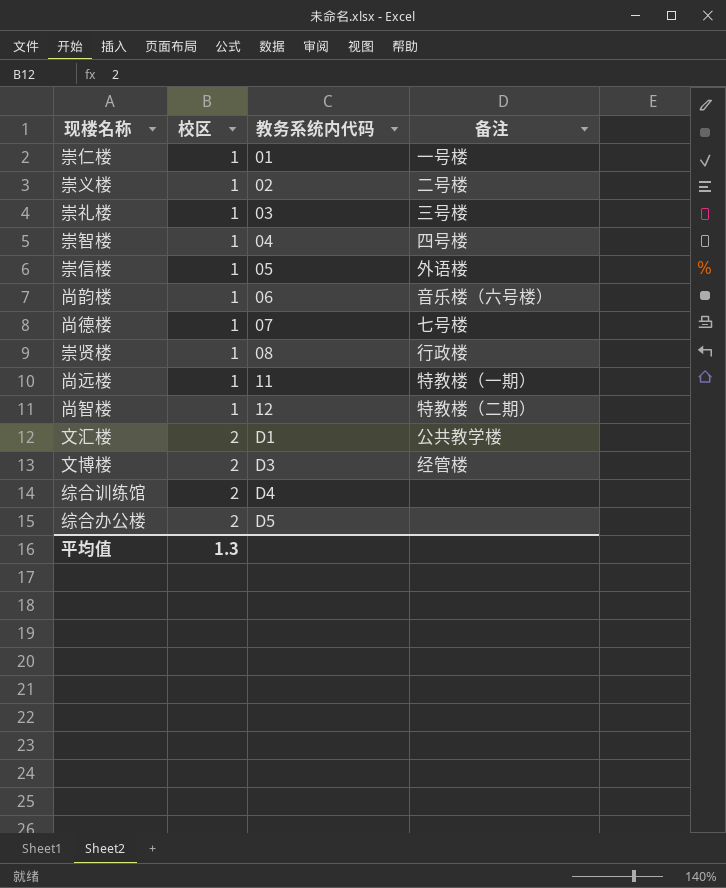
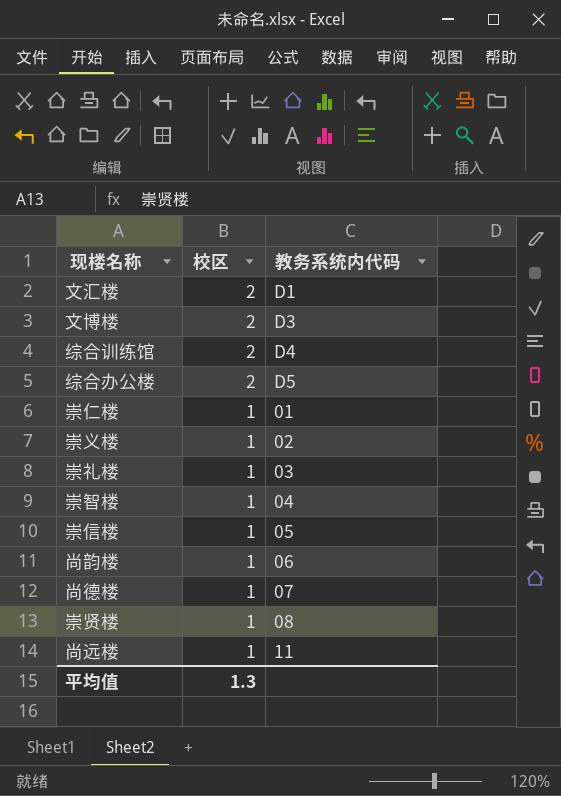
row order: 校区 ascending -> 校区 descending
column 备注 | position: 4 -> none
row 尚智楼: 1 | 12 | 特教楼（二期） -> none

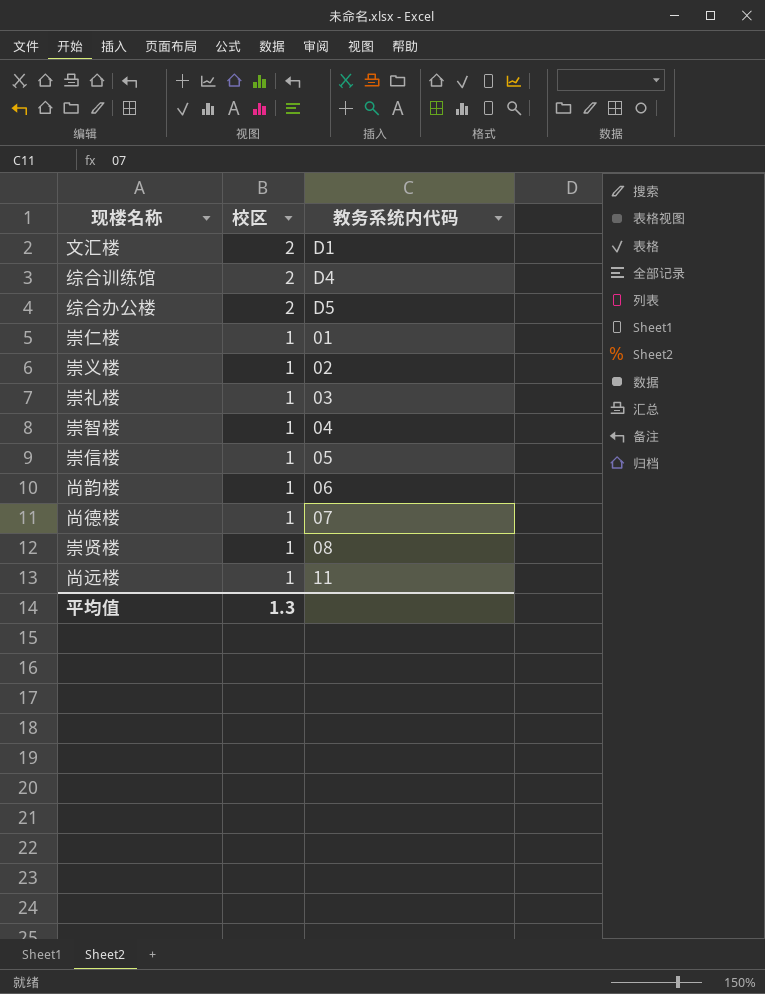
row 文博楼: 2 | D3 -> none

